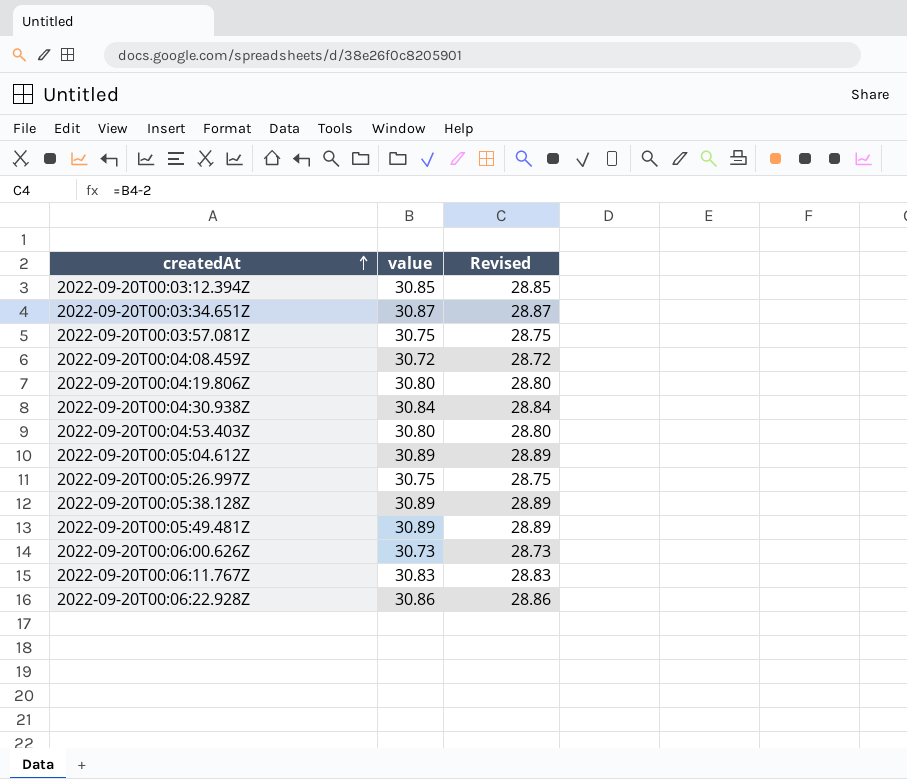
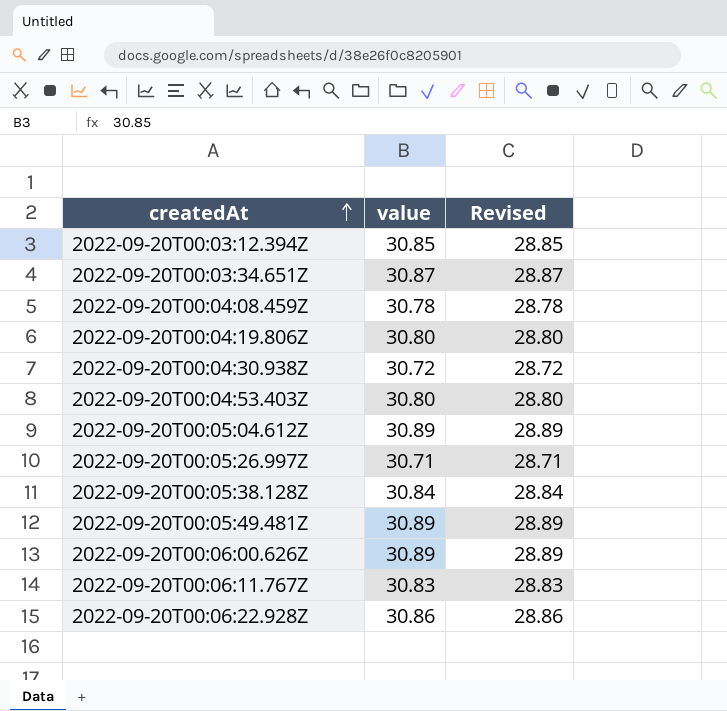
row 2022-09-20T00:03:57.081Z: 30.75 | 28.75 -> none
2022-09-20T00:04:08.459Z | value: 30.72 -> 30.78
2022-09-20T00:04:08.459Z | Revised: 28.72 -> 28.78
2022-09-20T00:04:30.938Z | value: 30.84 -> 30.72
2022-09-20T00:04:30.938Z | Revised: 28.84 -> 28.72
2022-09-20T00:05:26.997Z | value: 30.75 -> 30.71
2022-09-20T00:05:26.997Z | Revised: 28.75 -> 28.71
2022-09-20T00:05:38.128Z | value: 30.89 -> 30.84
2022-09-20T00:05:38.128Z | Revised: 28.89 -> 28.84
2022-09-20T00:06:00.626Z | value: 30.73 -> 30.89
2022-09-20T00:06:00.626Z | Revised: 28.73 -> 28.89

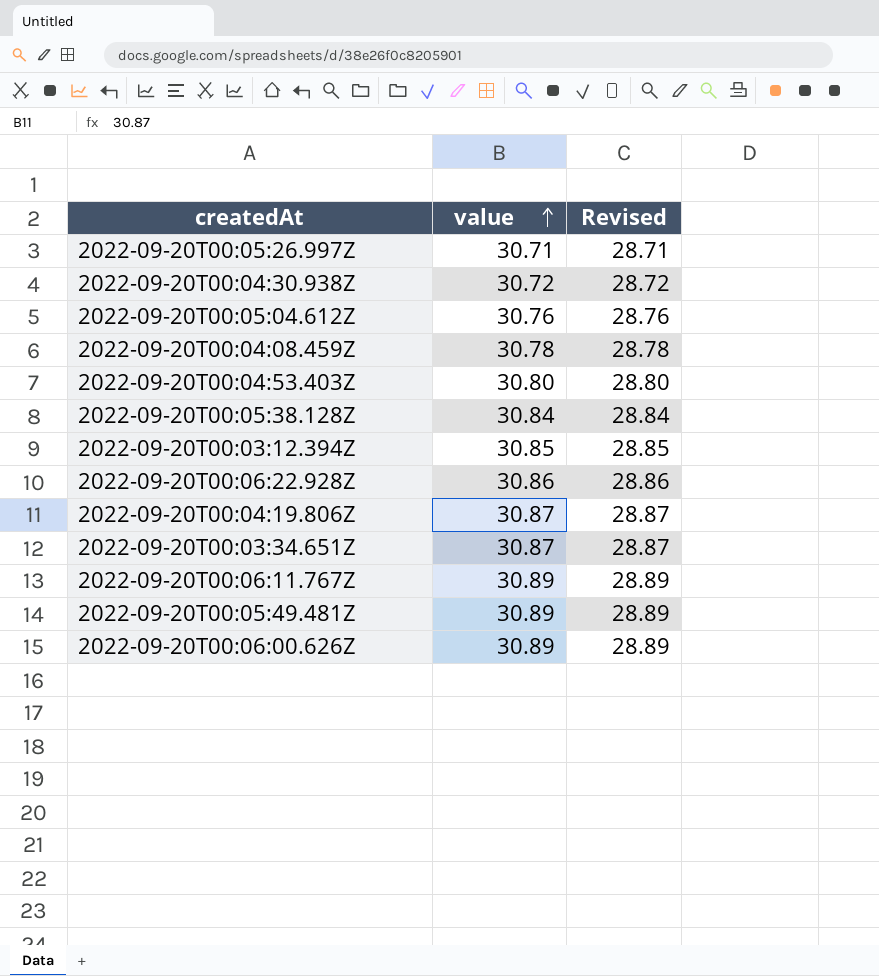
row order: createdAt ascending -> value ascending
2022-09-20T00:05:04.612Z | value: 30.89 -> 30.76
2022-09-20T00:05:04.612Z | Revised: 28.89 -> 28.76
2022-09-20T00:04:19.806Z | value: 30.80 -> 30.87
2022-09-20T00:04:19.806Z | Revised: 28.80 -> 28.87
2022-09-20T00:06:11.767Z | value: 30.83 -> 30.89
2022-09-20T00:06:11.767Z | Revised: 28.83 -> 28.89

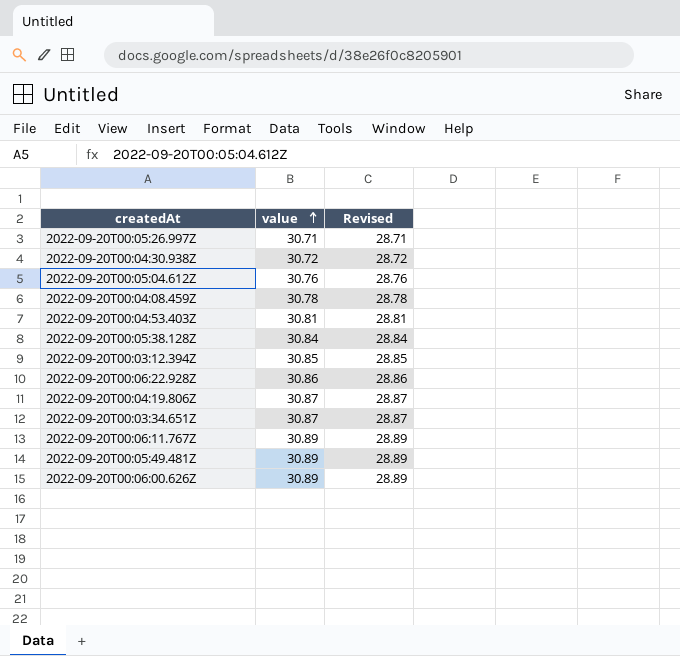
2022-09-20T00:04:53.403Z | value: 30.80 -> 30.81
2022-09-20T00:04:53.403Z | Revised: 28.80 -> 28.81

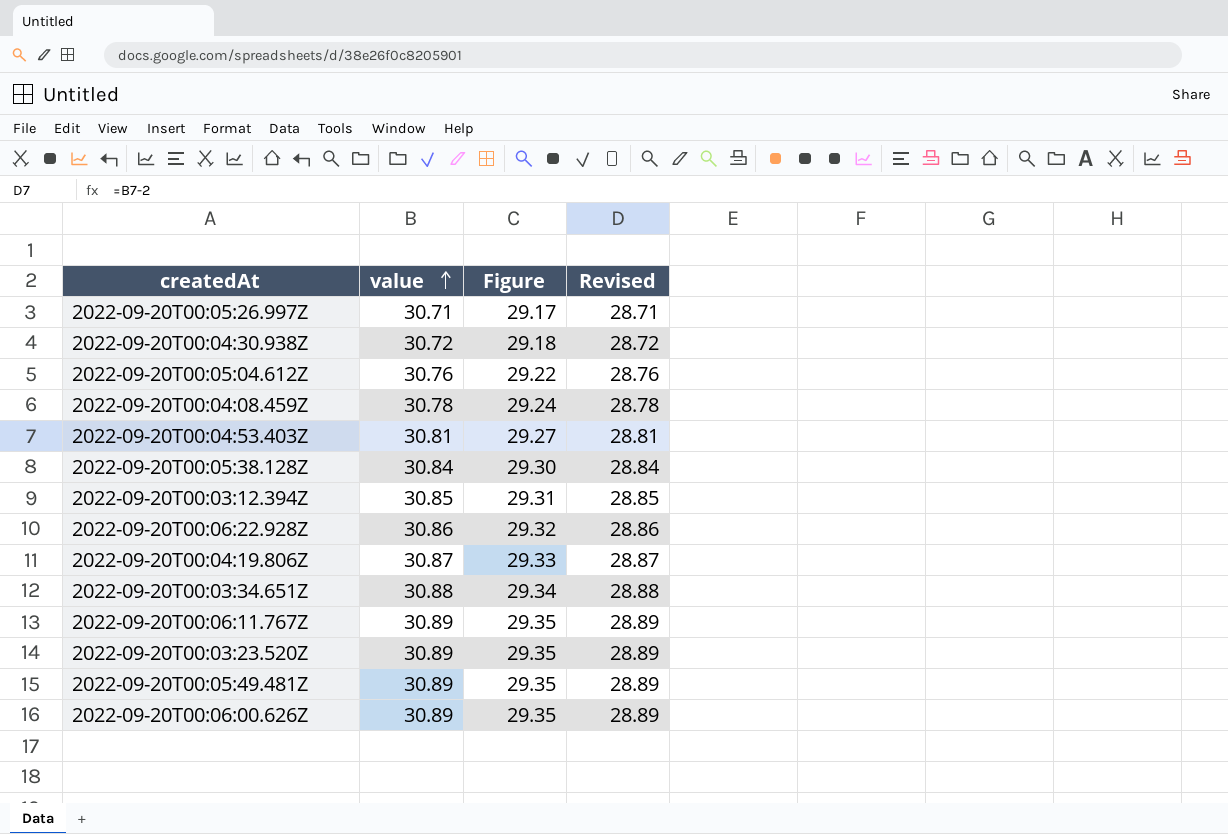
column Figure | formula: none -> [value] * 0.95
2022-09-20T00:03:34.651Z | value: 30.87 -> 30.88
2022-09-20T00:03:34.651Z | Revised: 28.87 -> 28.88
row 2022-09-20T00:03:23.520Z: none -> 30.89 | 29.35 | 28.89

